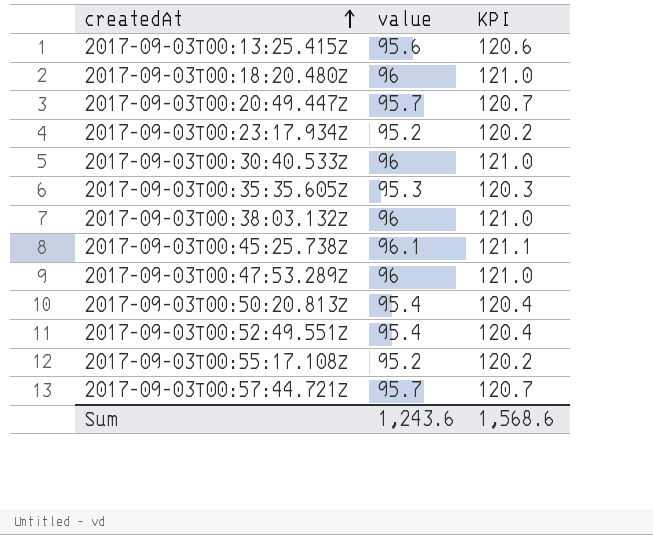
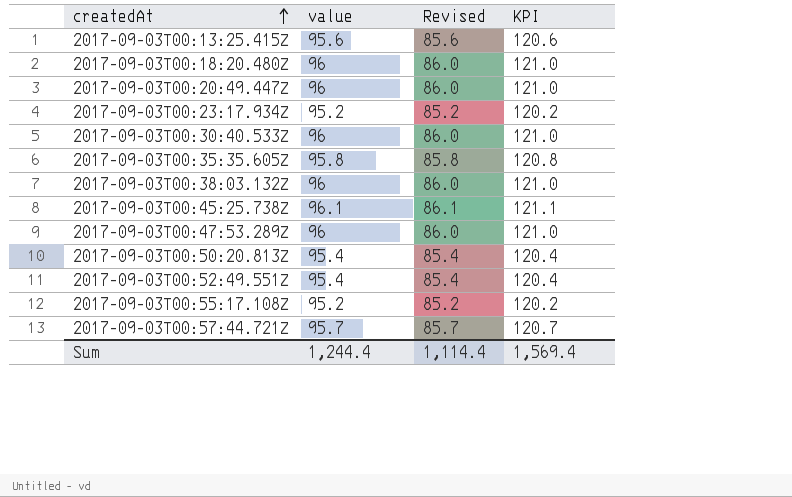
column Revised | formula: none -> [value] - 10
2017-09-03T00:20:49.447Z | value: 95.7 -> 96
2017-09-03T00:20:49.447Z | KPI: 120.7 -> 121.0
2017-09-03T00:35:35.605Z | value: 95.3 -> 95.8
2017-09-03T00:35:35.605Z | KPI: 120.3 -> 120.8
Sum | value: 1,243.6 -> 1,244.4
Sum | KPI: 1,568.6 -> 1,569.4

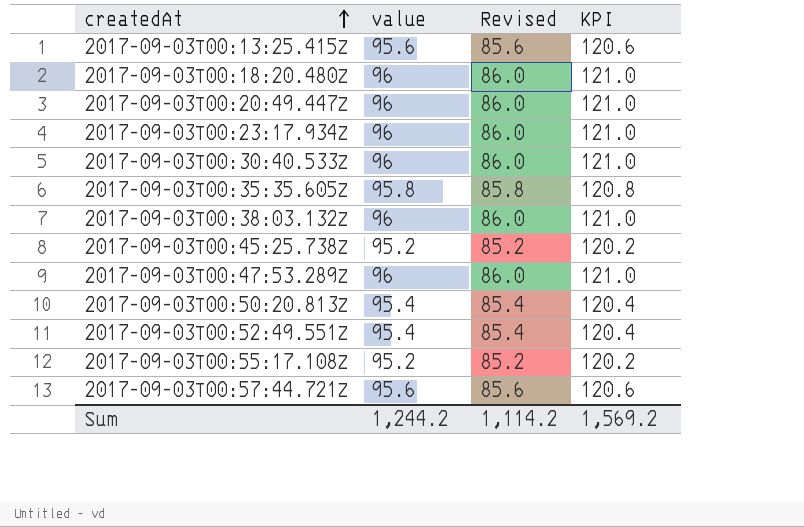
2017-09-03T00:23:17.934Z | value: 95.2 -> 96
2017-09-03T00:23:17.934Z | Revised: 85.2 -> 86.0
2017-09-03T00:23:17.934Z | KPI: 120.2 -> 121.0
2017-09-03T00:45:25.738Z | value: 96.1 -> 95.2
2017-09-03T00:45:25.738Z | Revised: 86.1 -> 85.2
2017-09-03T00:45:25.738Z | KPI: 121.1 -> 120.2
2017-09-03T00:57:44.721Z | value: 95.7 -> 95.6
2017-09-03T00:57:44.721Z | Revised: 85.7 -> 85.6
2017-09-03T00:57:44.721Z | KPI: 120.7 -> 120.6
Sum | value: 1,244.4 -> 1,244.2
Sum | Revised: 1,114.4 -> 1,114.2
Sum | KPI: 1,569.4 -> 1,569.2

